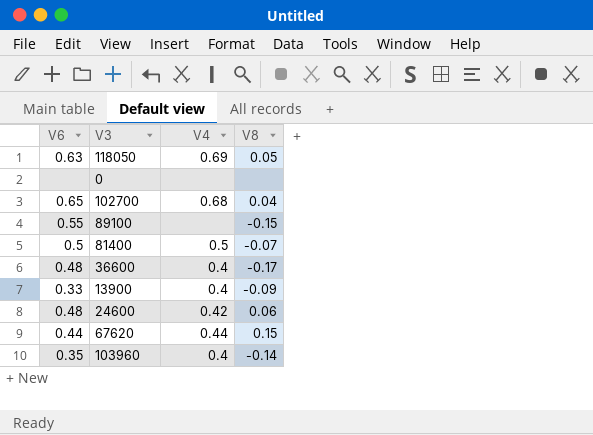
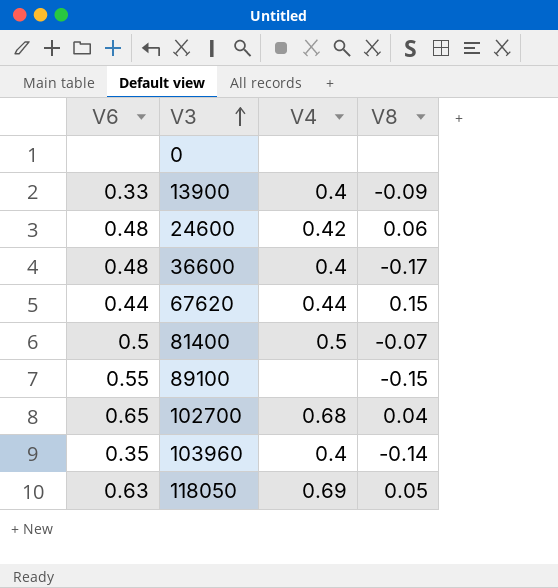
row order: none -> V3 ascending

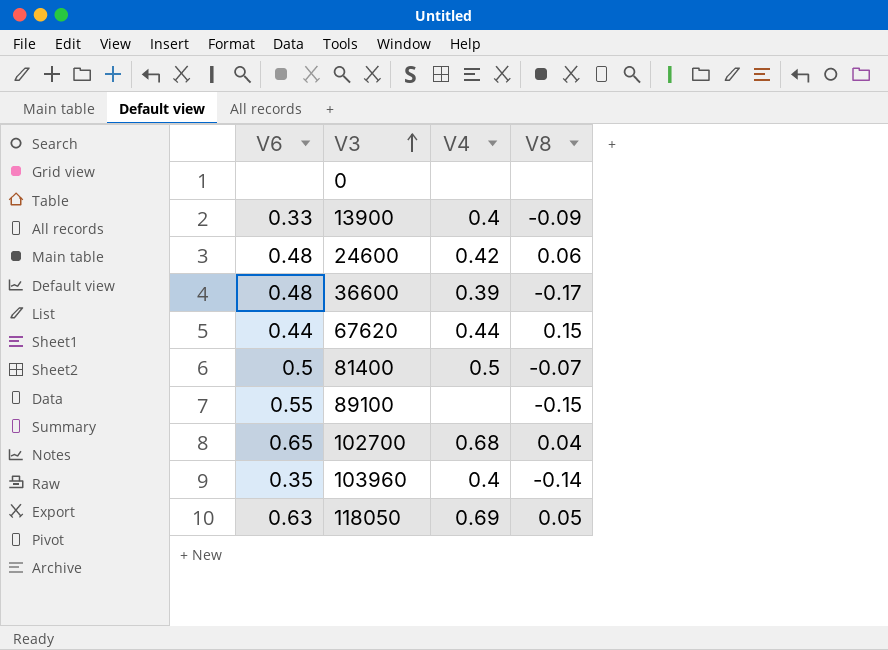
36600 | V4: 0.4 -> 0.39

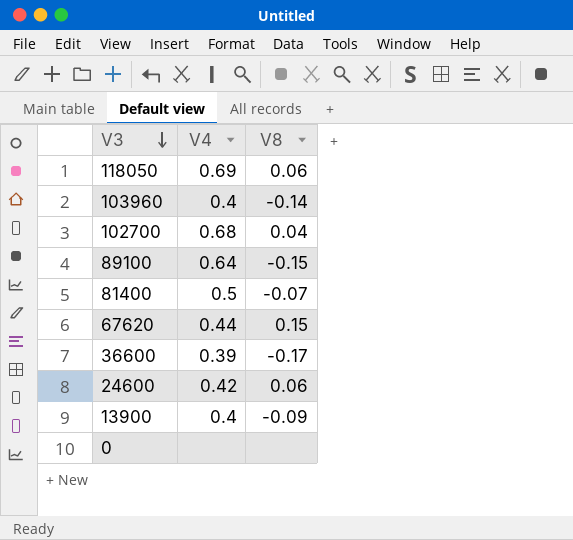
row order: V3 ascending -> V3 descending
column V6 | position: 1 -> none
118050 | V8: 0.05 -> 0.06
89100 | V4: none -> 0.64

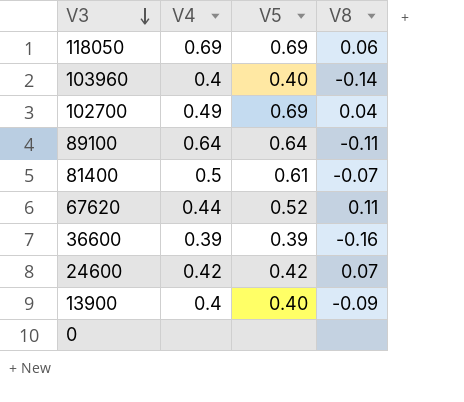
column V5 | position: none -> 3
102700 | V4: 0.68 -> 0.49
89100 | V8: -0.15 -> -0.11
67620 | V8: 0.15 -> 0.11
36600 | V8: -0.17 -> -0.16
24600 | V8: 0.06 -> 0.07

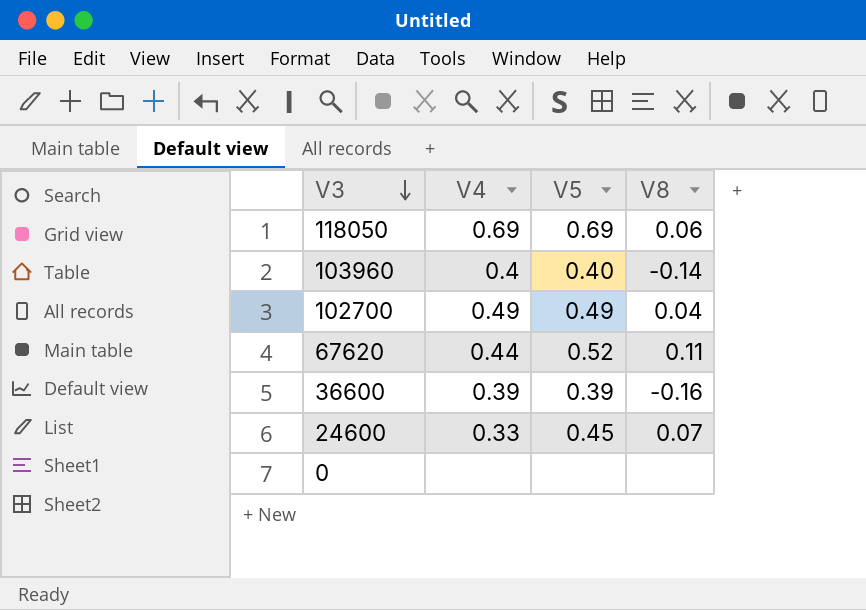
row 89100: 0.64 | 0.64 | -0.11 -> none
row 81400: 0.5 | 0.61 | -0.07 -> none
row 13900: 0.4 | 0.40 | -0.09 -> none
102700 | V5: 0.69 -> 0.49
24600 | V4: 0.42 -> 0.33
24600 | V5: 0.42 -> 0.45

